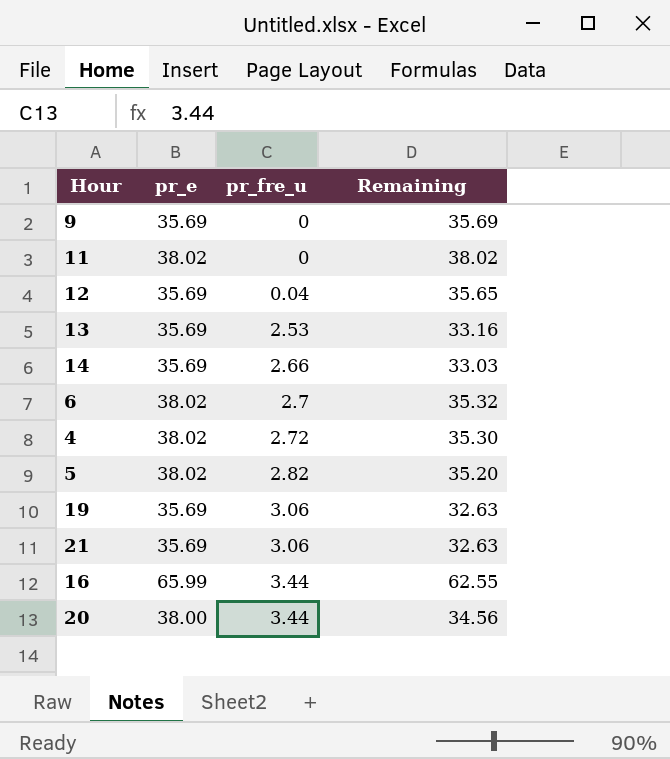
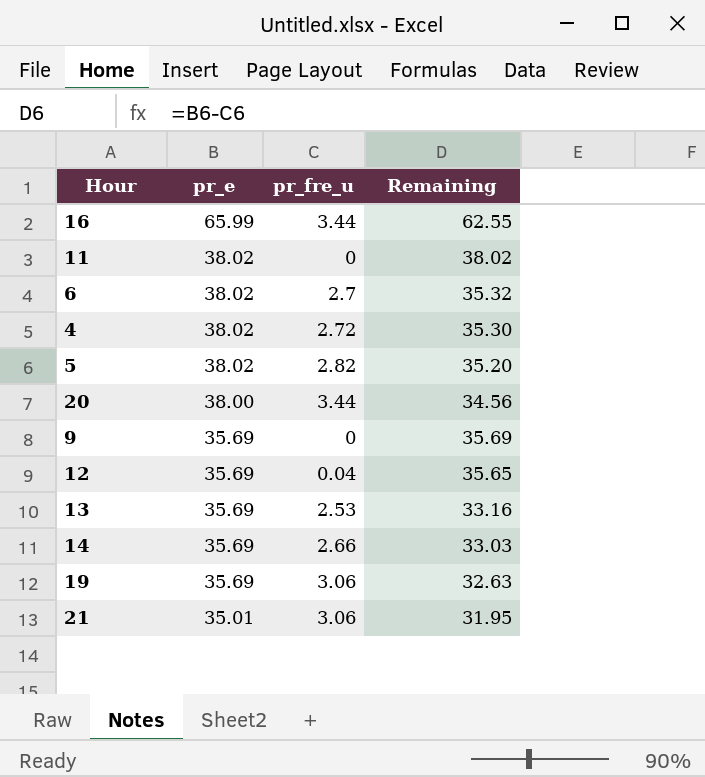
row order: pr_fre_u ascending -> pr_e descending
21 | pr_e: 35.69 -> 35.01
21 | Remaining: 32.63 -> 31.95

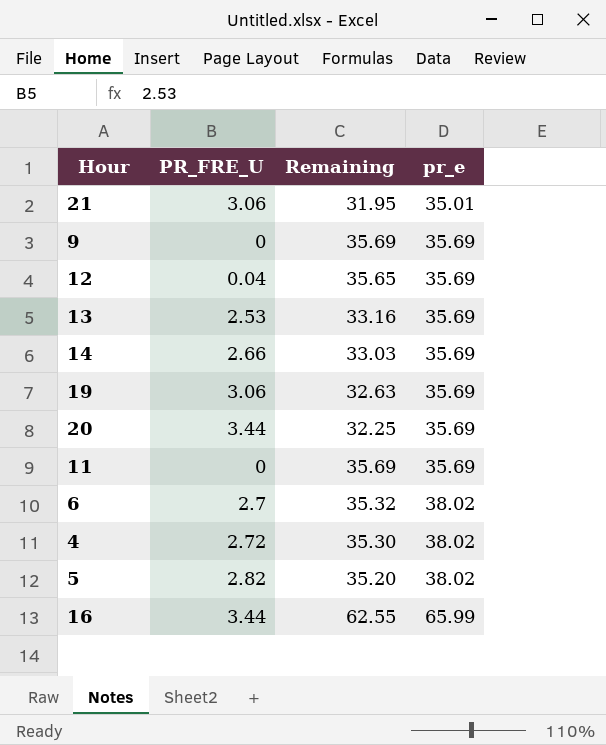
row order: pr_e descending -> pr_e ascending
column name: pr_fre_u -> PR_FRE_U
column pr_e | position: 2 -> 4
20 | Remaining: 34.56 -> 32.25
20 | pr_e: 38.00 -> 35.69
11 | Remaining: 38.02 -> 35.69
11 | pr_e: 38.02 -> 35.69

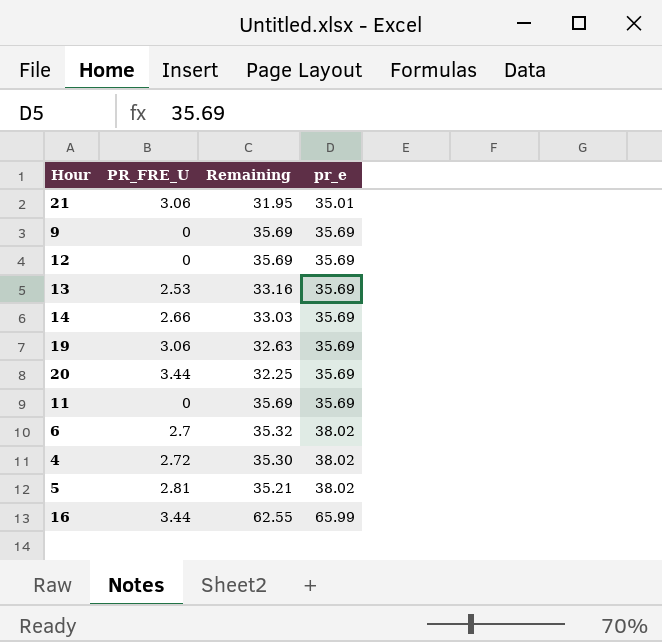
12 | PR_FRE_U: 0.04 -> 0
12 | Remaining: 35.65 -> 35.69
5 | PR_FRE_U: 2.82 -> 2.81
5 | Remaining: 35.20 -> 35.21

